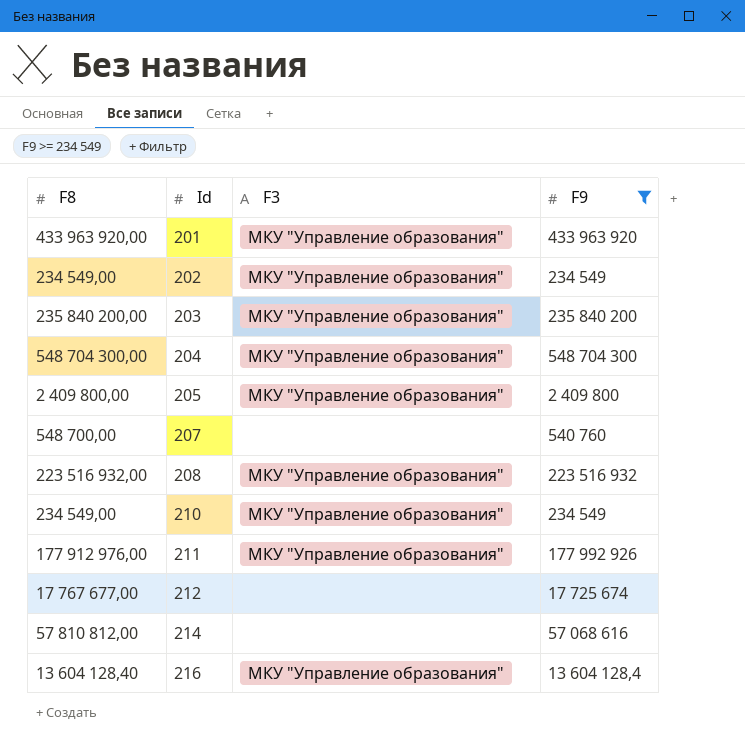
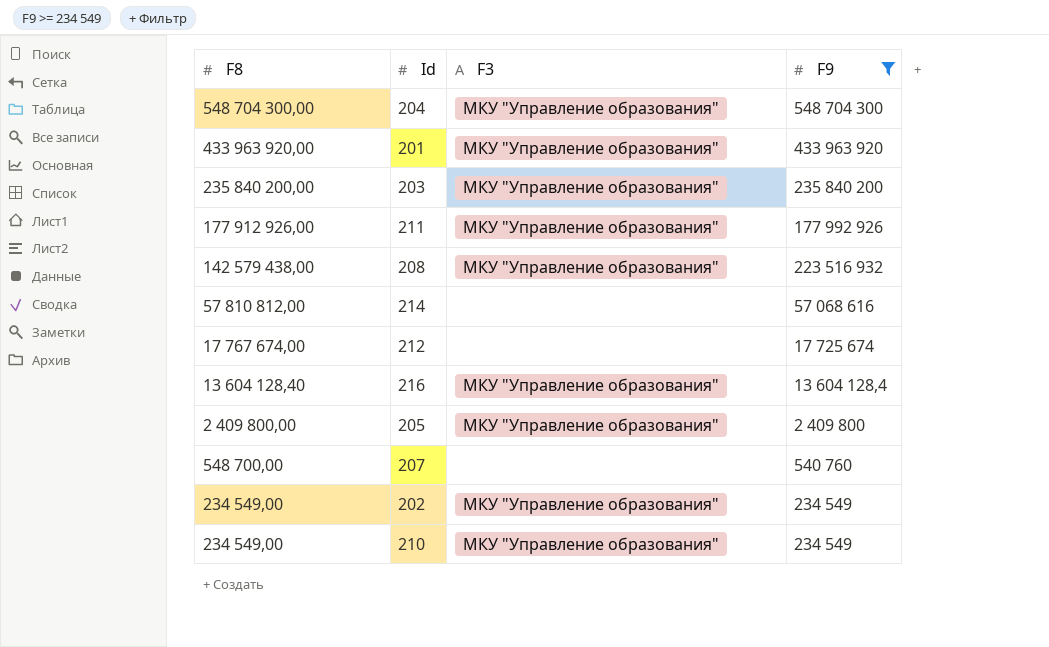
row order: Id ascending -> F8 descending
211 | F8: 177 912 976,00 -> 177 912 926,00
208 | F8: 223 516 932,00 -> 142 579 438,00
212 | F8: 17 767 677,00 -> 17 767 674,00

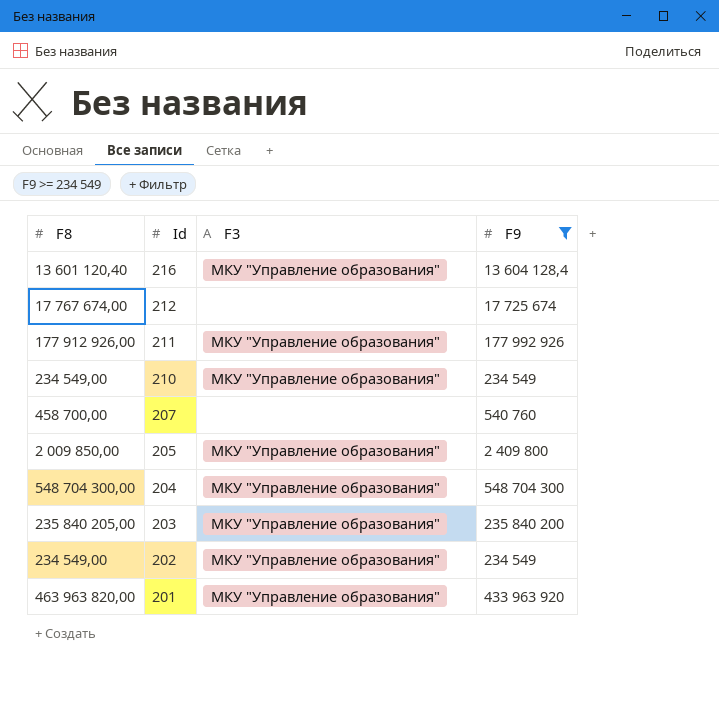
row order: F8 descending -> Id descending
row 208: 142 579 438,00 | МКУ "Управление образования" | 223 516 932 -> none
row 214: 57 810 812,00 | none | 57 068 616 -> none
216 | F8: 13 604 128,40 -> 13 601 120,40
207 | F8: 548 700,00 -> 458 700,00
205 | F8: 2 409 800,00 -> 2 009 850,00
203 | F8: 235 840 200,00 -> 235 840 205,00
201 | F8: 433 963 920,00 -> 463 963 820,00

